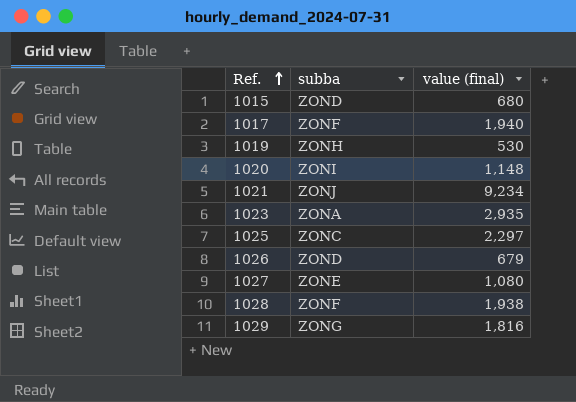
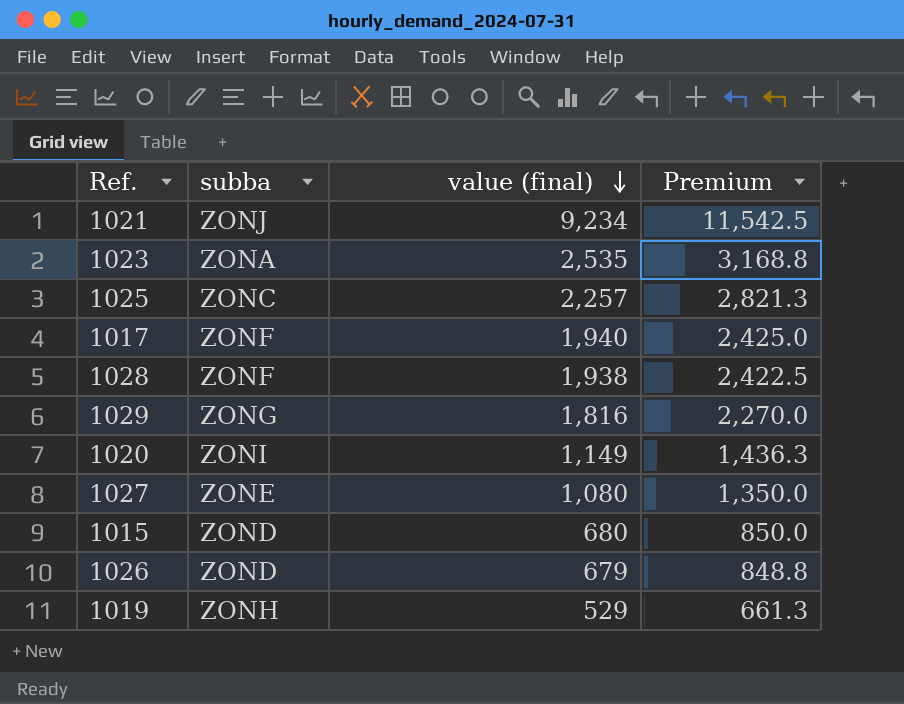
row order: Ref. ascending -> value (final) descending
column Premium | formula: none -> [value (final)] * 1.25
1023 | value (final): 2,935 -> 2,535
1025 | value (final): 2,297 -> 2,257
1020 | value (final): 1,148 -> 1,149
1019 | value (final): 530 -> 529

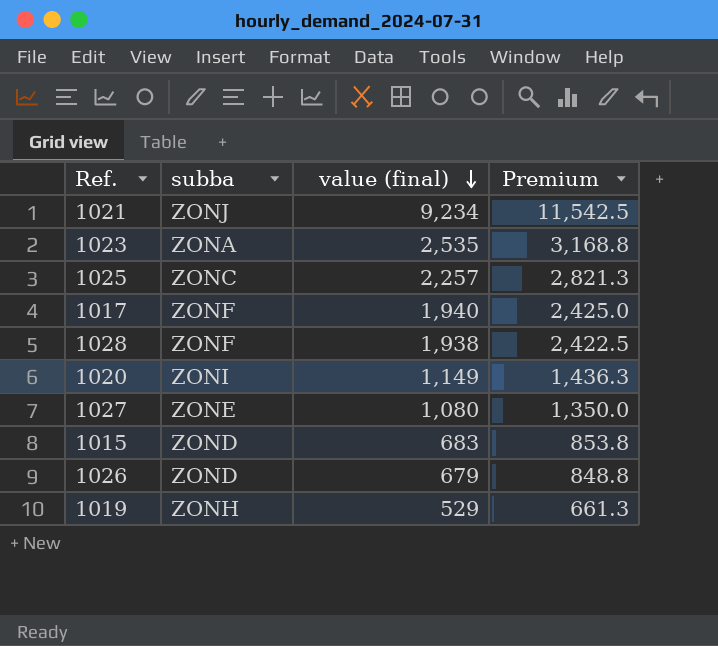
row 1029: ZONG | 1,816 | 2,270.0 -> none
1015 | value (final): 680 -> 683
1015 | Premium: 850.0 -> 853.8

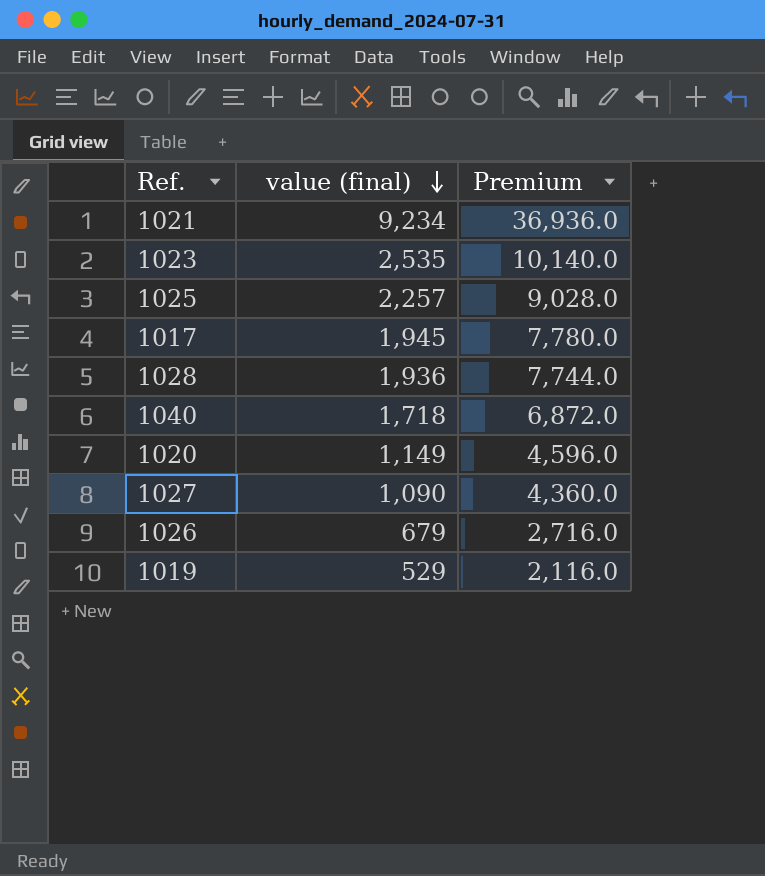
column subba | position: 2 -> none
column Premium | formula: [value (final)] * 1.25 -> [value (final)] * 4
row 1015: ZOND | 683 | 853.8 -> none
1017 | value (final): 1,940 -> 1,945
1028 | value (final): 1,938 -> 1,936
row 1040: none -> 1,718 | 6,872.0
1027 | value (final): 1,080 -> 1,090

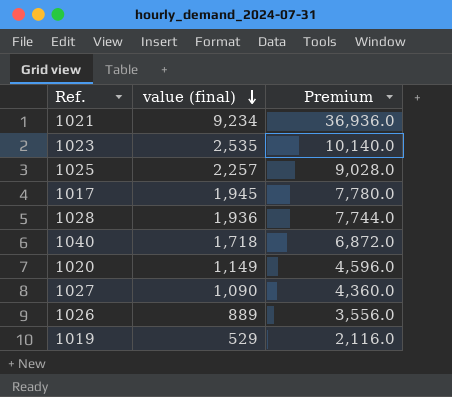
1026 | value (final): 679 -> 889
1026 | Premium: 2,716.0 -> 3,556.0

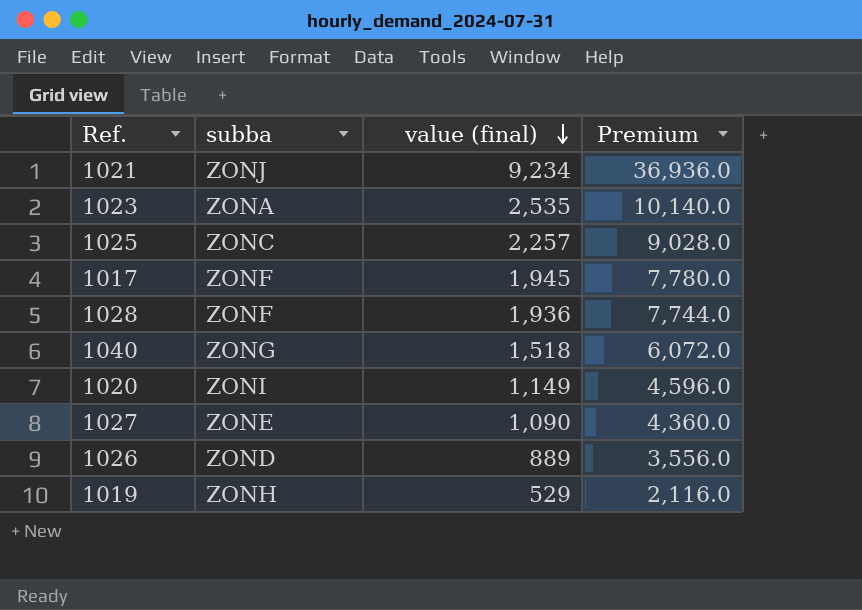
column subba | position: none -> 2
1040 | value (final): 1,718 -> 1,518
1040 | Premium: 6,872.0 -> 6,072.0

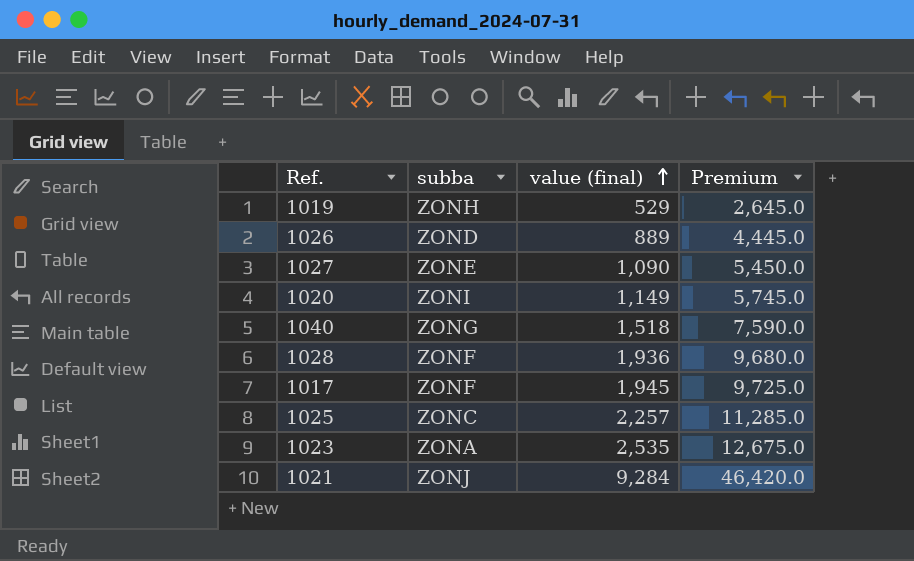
row order: value (final) descending -> value (final) ascending
column Premium | formula: [value (final)] * 4 -> [value (final)] * 5
1021 | value (final): 9,234 -> 9,284

